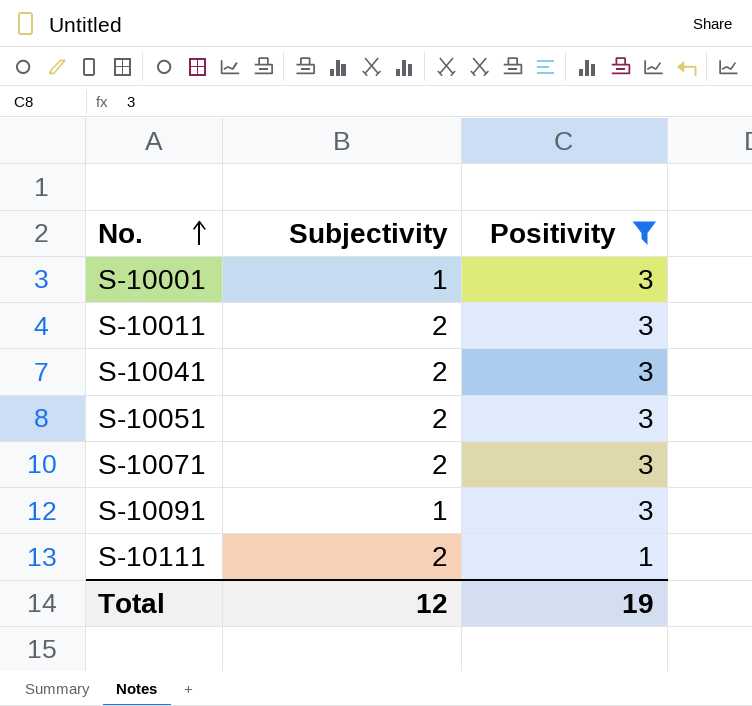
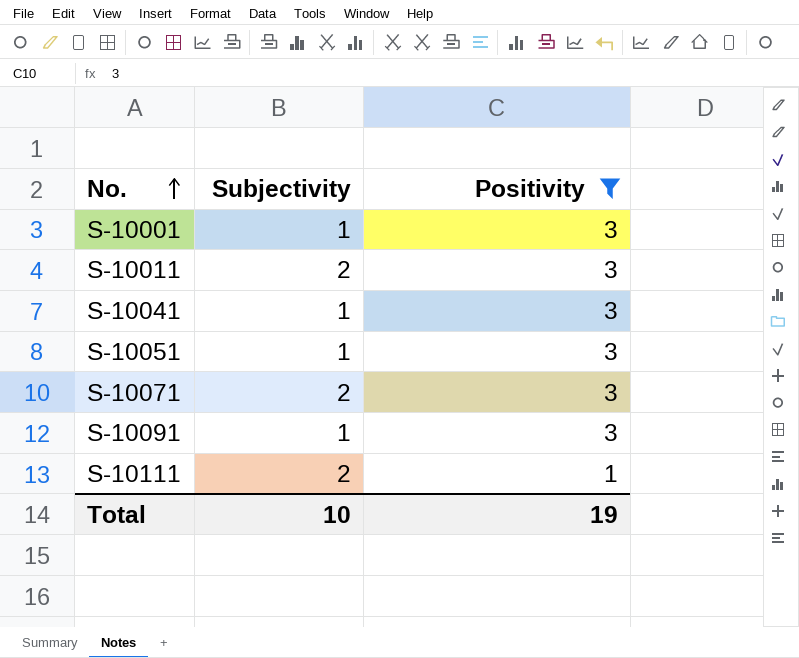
S-10041 | Subjectivity: 2 -> 1
S-10051 | Subjectivity: 2 -> 1
Total | Subjectivity: 12 -> 10

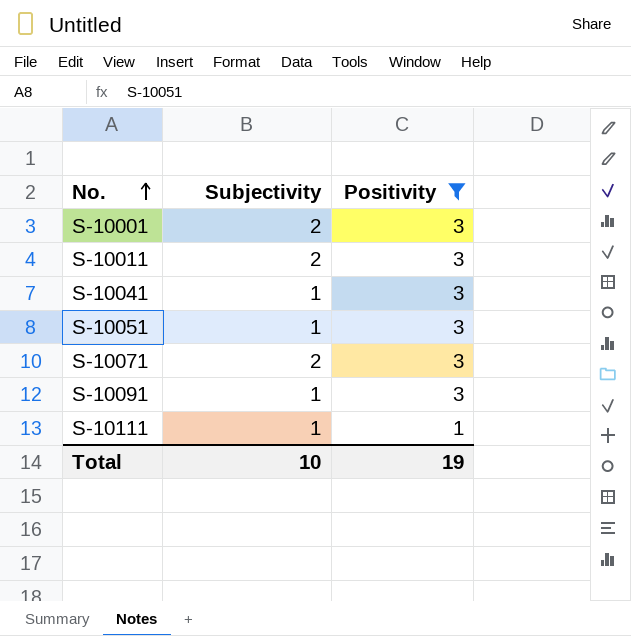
S-10001 | Subjectivity: 1 -> 2
S-10111 | Subjectivity: 2 -> 1

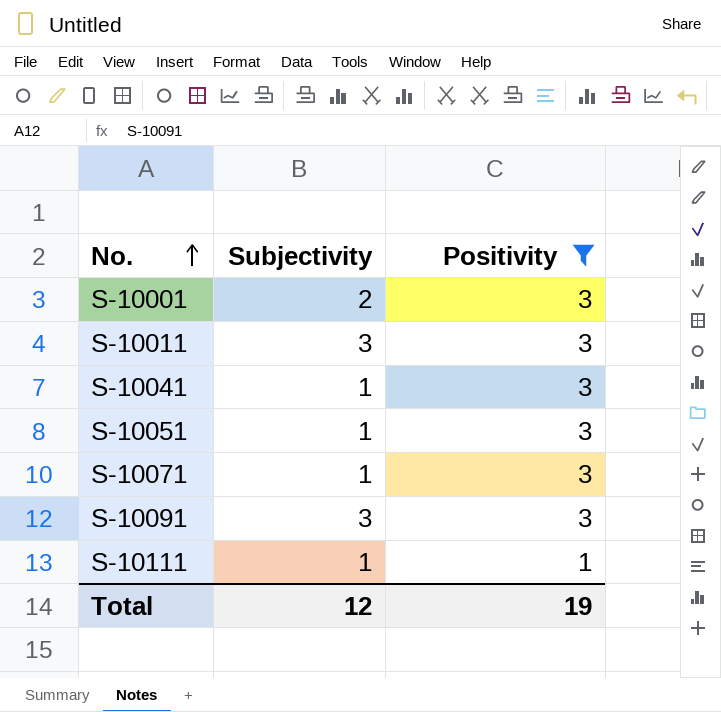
S-10011 | Subjectivity: 2 -> 3
S-10071 | Subjectivity: 2 -> 1
S-10091 | Subjectivity: 1 -> 3
Total | Subjectivity: 10 -> 12

